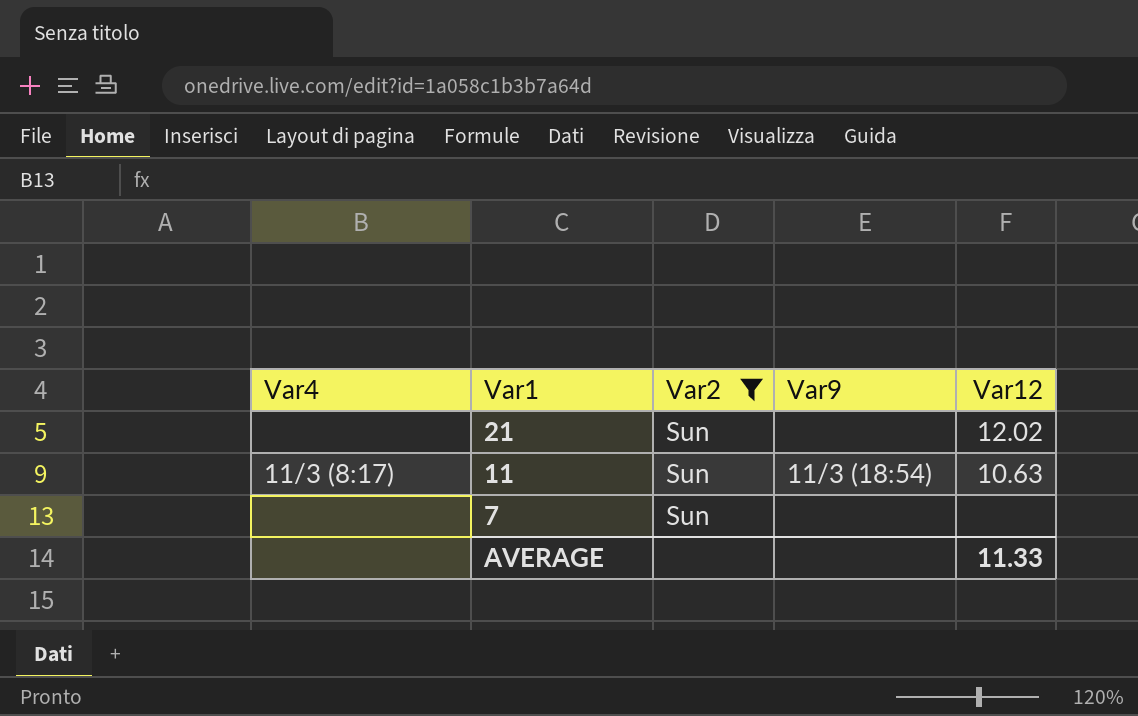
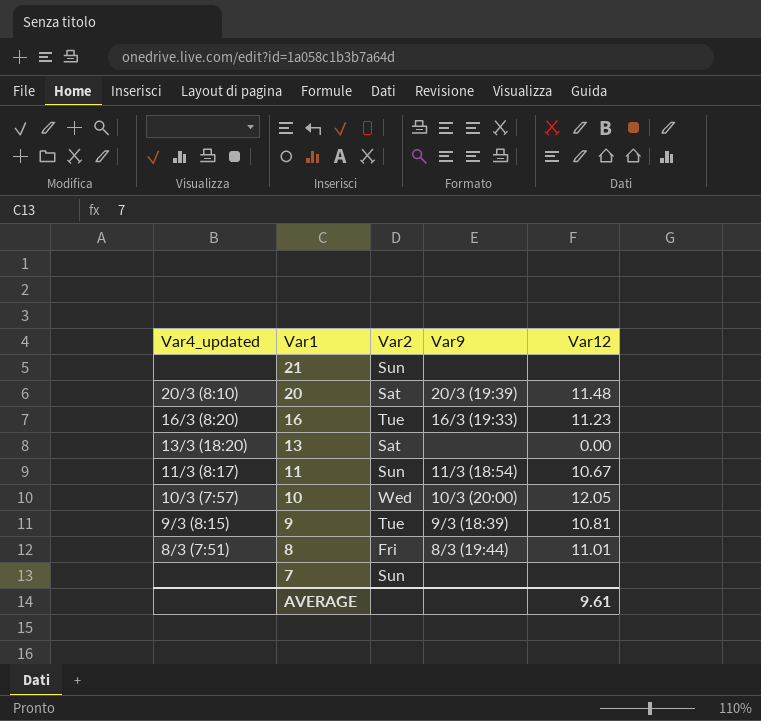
filter: Var2 = Sun -> none
column name: Var4 -> Var4_updated
21 | Var12: 12.02 -> none
11 | Var12: 10.63 -> 10.67
AVERAGE | Var12: 11.33 -> 9.61

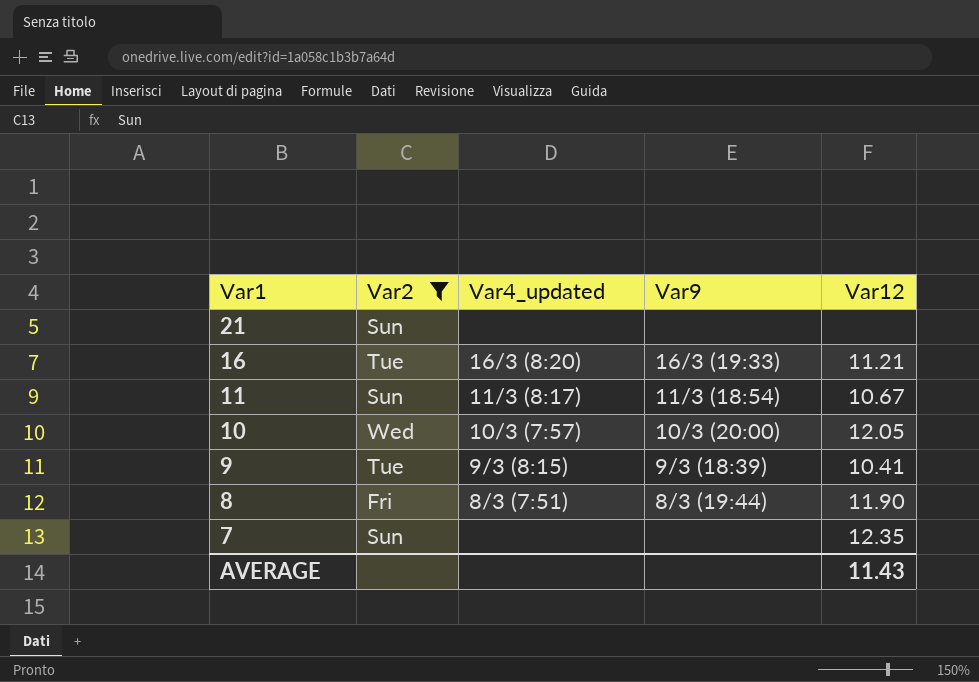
filter: none -> Var2 != Sat
column Var4_updated | position: 1 -> 3
16 | Var12: 11.23 -> 11.21
9 | Var12: 10.81 -> 10.41
8 | Var12: 11.01 -> 11.90
7 | Var12: none -> 12.35
AVERAGE | Var12: 9.61 -> 11.43

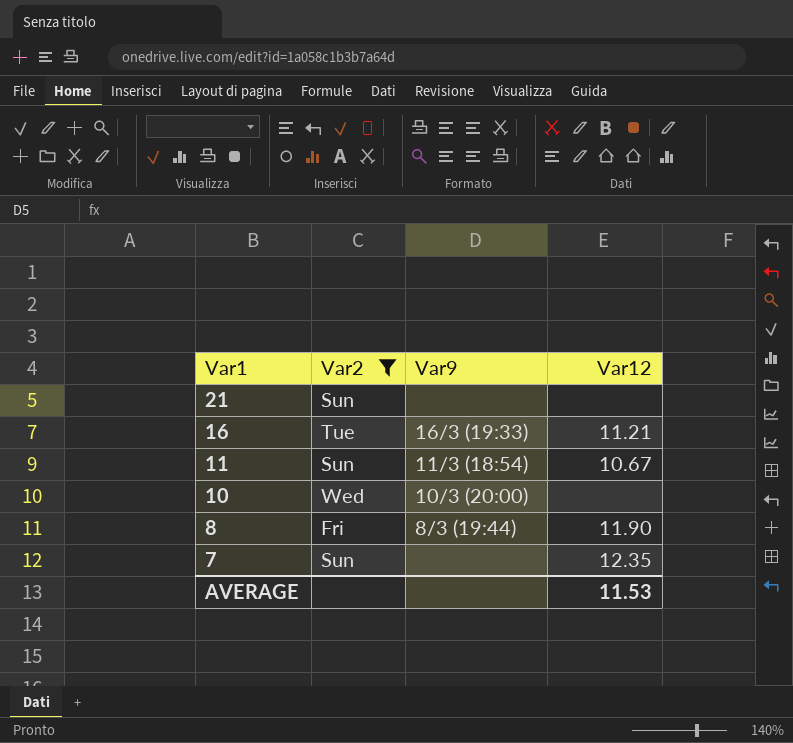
column Var4_updated | position: 3 -> none
row 9: Tue | 9/3 (8:15) | 9/3 (18:39) | 10.41 -> none
10 | Var12: 12.05 -> none
AVERAGE | Var12: 11.43 -> 11.53

